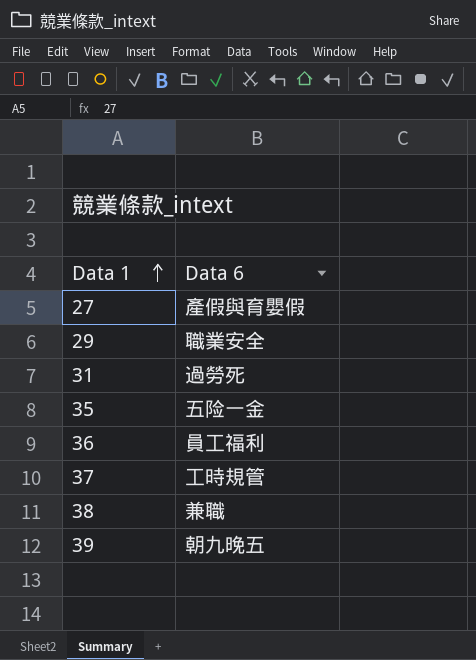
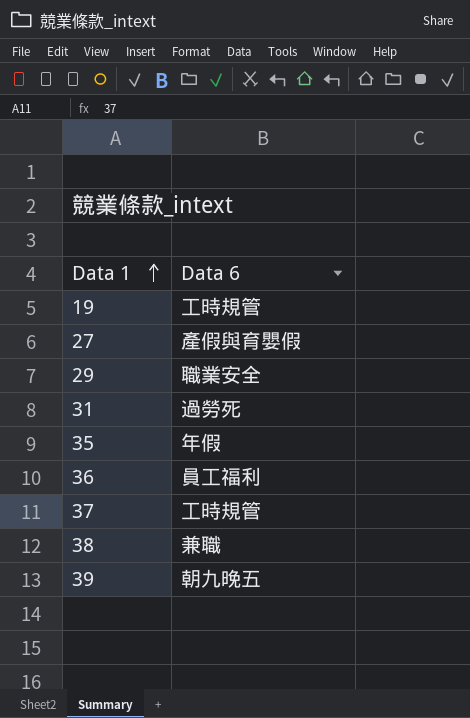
row 19: none -> 工時規管
35 | Data 6: 五险一金 -> 年假

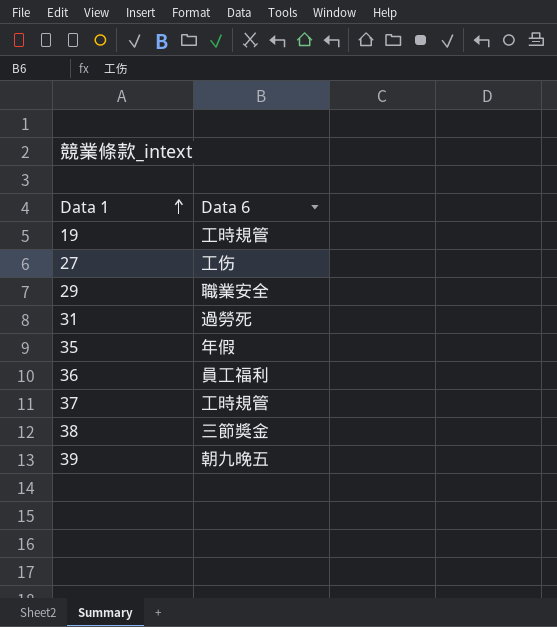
27 | Data 6: 產假與育嬰假 -> 工伤
38 | Data 6: 兼職 -> 三節獎金

